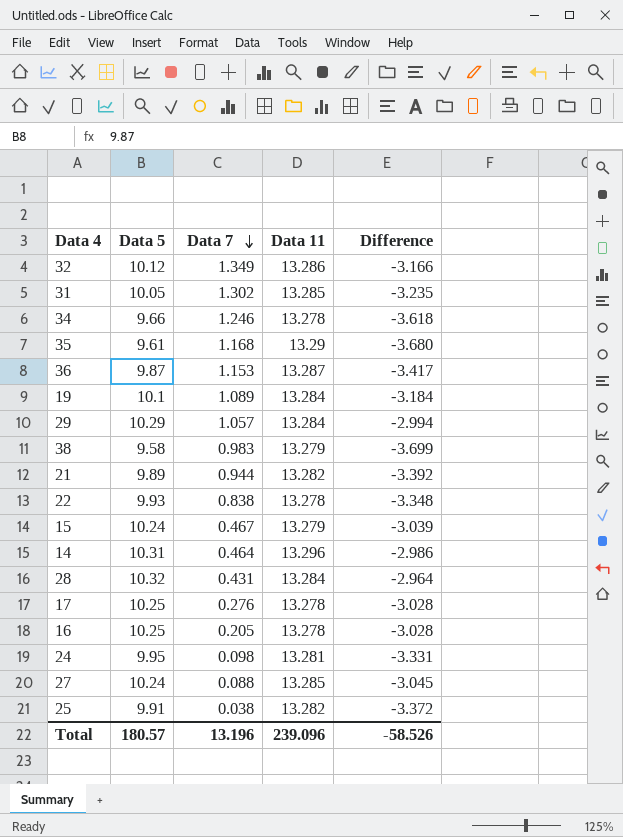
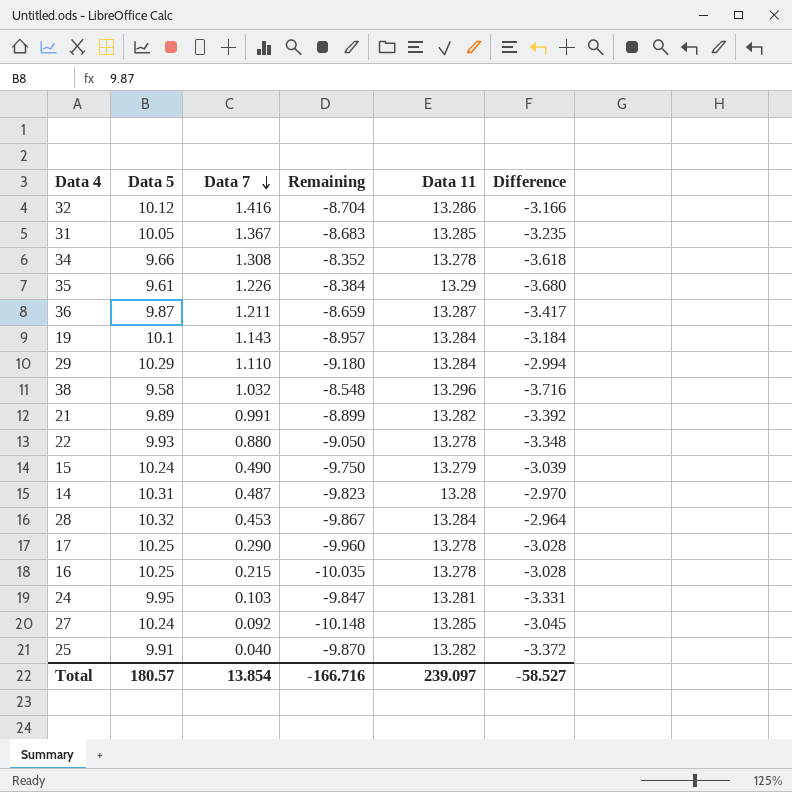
column Remaining | formula: none -> [Data 7] - [Data 5]
32 | Data 7: 1.349 -> 1.416
31 | Data 7: 1.302 -> 1.367
34 | Data 7: 1.246 -> 1.308
35 | Data 7: 1.168 -> 1.226
36 | Data 7: 1.153 -> 1.211
19 | Data 7: 1.089 -> 1.143
29 | Data 7: 1.057 -> 1.110
38 | Data 7: 0.983 -> 1.032
38 | Data 11: 13.279 -> 13.296
38 | Difference: -3.699 -> -3.716
21 | Data 7: 0.944 -> 0.991
22 | Data 7: 0.838 -> 0.880
15 | Data 7: 0.467 -> 0.490
14 | Data 7: 0.464 -> 0.487
14 | Data 11: 13.296 -> 13.28
14 | Difference: -2.986 -> -2.970
28 | Data 7: 0.431 -> 0.453
17 | Data 7: 0.276 -> 0.290
16 | Data 7: 0.205 -> 0.215
24 | Data 7: 0.098 -> 0.103
27 | Data 7: 0.088 -> 0.092
25 | Data 7: 0.038 -> 0.040
Total | Data 7: 13.196 -> 13.854
Total | Data 11: 239.096 -> 239.097
Total | Difference: -58.526 -> -58.527

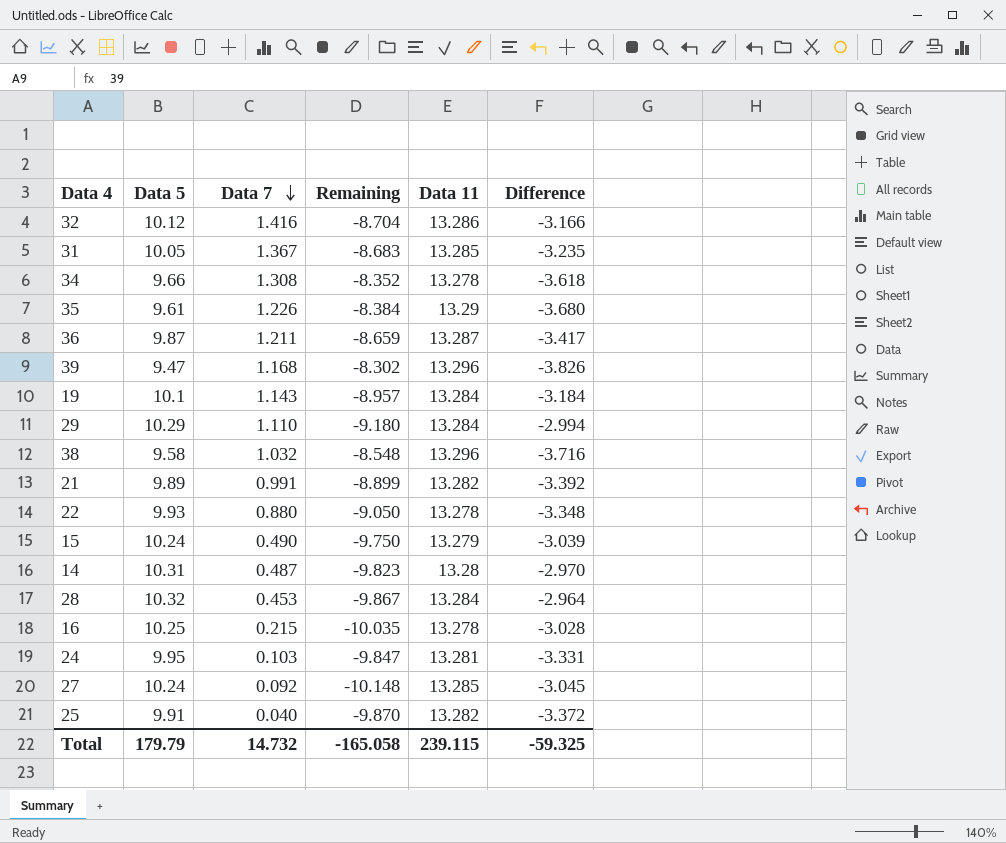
row 17: 10.25 | 0.290 | -9.960 | 13.278 | -3.028 -> none
row 39: none -> 9.47 | 1.168 | -8.302 | 13.296 | -3.826
Total | Data 5: 180.57 -> 179.79
Total | Data 7: 13.854 -> 14.732
Total | Remaining: -166.716 -> -165.058
Total | Data 11: 239.097 -> 239.115
Total | Difference: -58.527 -> -59.325

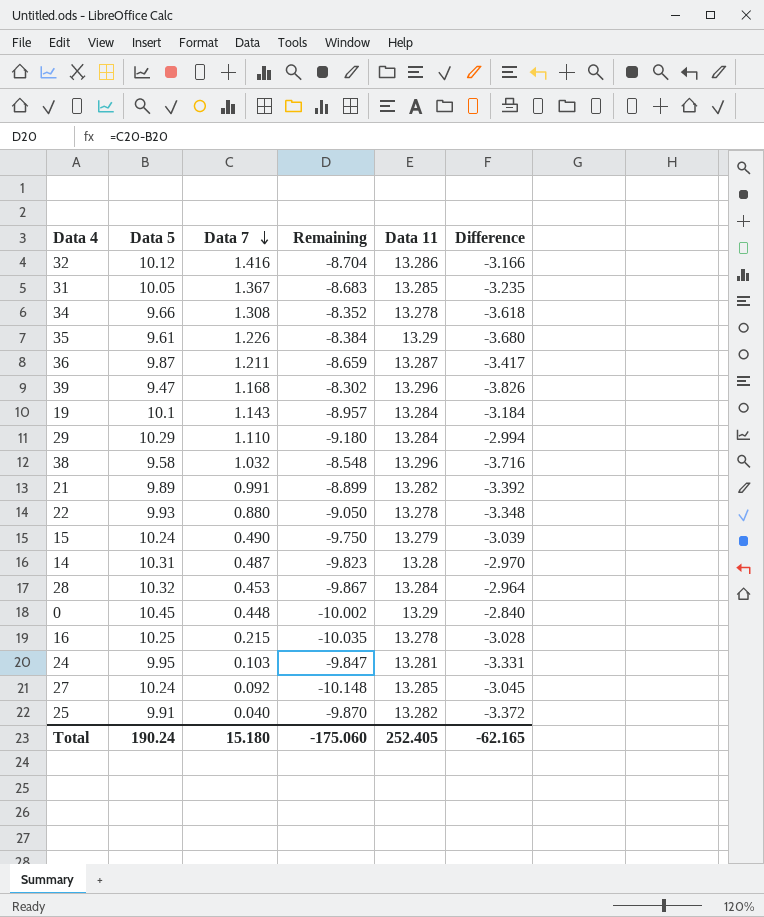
row 0: none -> 10.45 | 0.448 | -10.002 | 13.29 | -2.840
Total | Data 5: 179.79 -> 190.24
Total | Data 7: 14.732 -> 15.180
Total | Remaining: -165.058 -> -175.060
Total | Data 11: 239.115 -> 252.405
Total | Difference: -59.325 -> -62.165

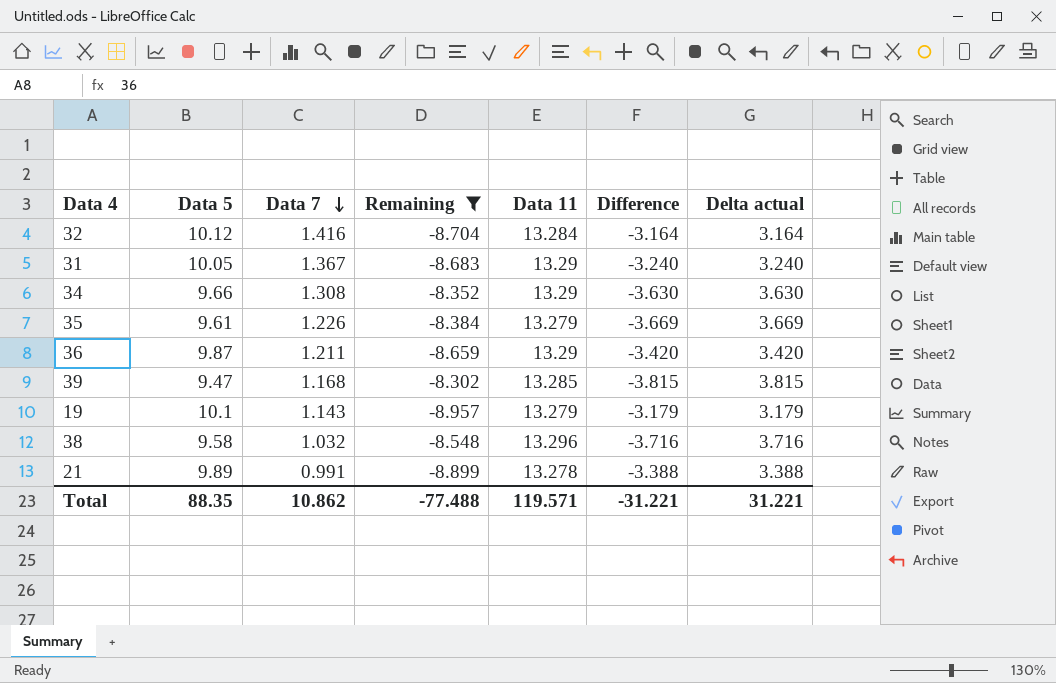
filter: none -> Remaining >= -8.957
column Delta actual | formula: none -> [Data 11] - [Data 5]
32 | Data 11: 13.286 -> 13.284
32 | Difference: -3.166 -> -3.164
31 | Data 11: 13.285 -> 13.29
31 | Difference: -3.235 -> -3.240
34 | Data 11: 13.278 -> 13.29
34 | Difference: -3.618 -> -3.630
35 | Data 11: 13.29 -> 13.279
35 | Difference: -3.680 -> -3.669
36 | Data 11: 13.287 -> 13.29
36 | Difference: -3.417 -> -3.420
39 | Data 11: 13.296 -> 13.285
39 | Difference: -3.826 -> -3.815
19 | Data 11: 13.284 -> 13.279
19 | Difference: -3.184 -> -3.179
21 | Data 11: 13.282 -> 13.278
21 | Difference: -3.392 -> -3.388
Total | Data 5: 190.24 -> 88.35
Total | Data 7: 15.180 -> 10.862
Total | Remaining: -175.060 -> -77.488
Total | Data 11: 252.405 -> 119.571
Total | Difference: -62.165 -> -31.221

